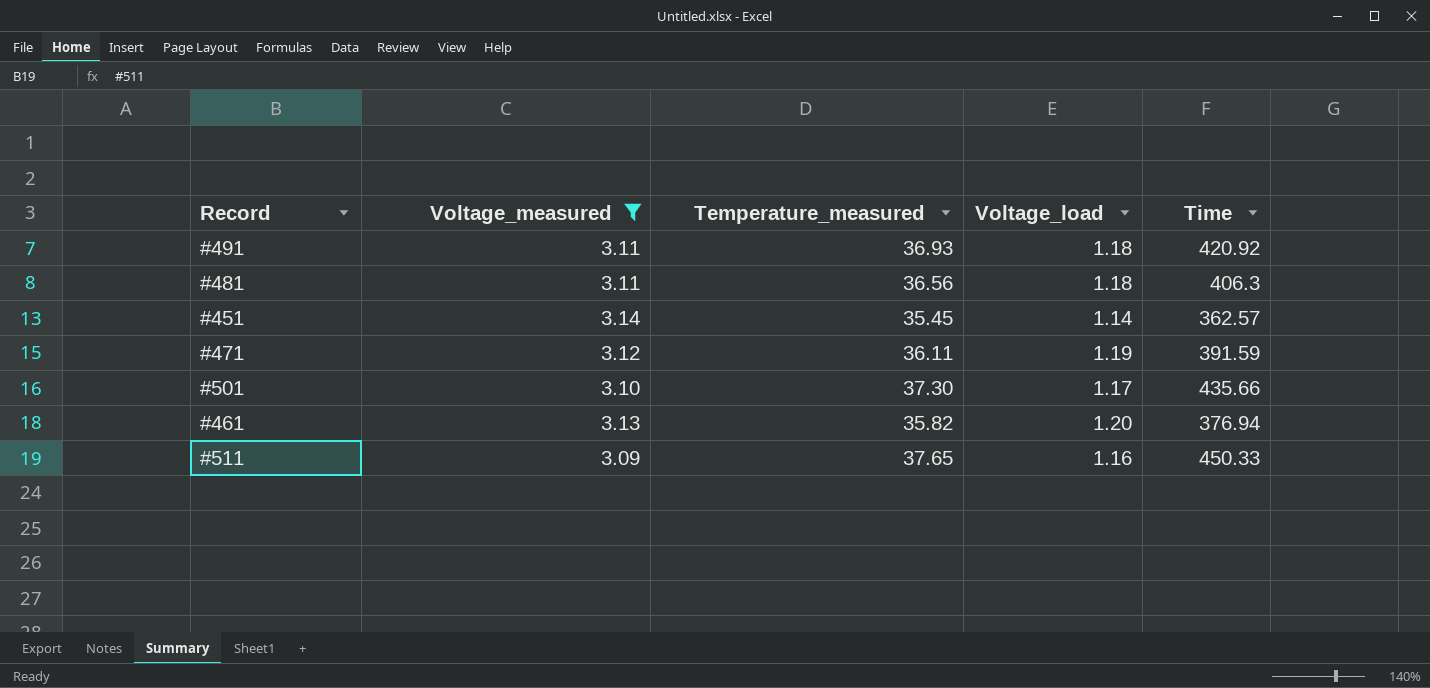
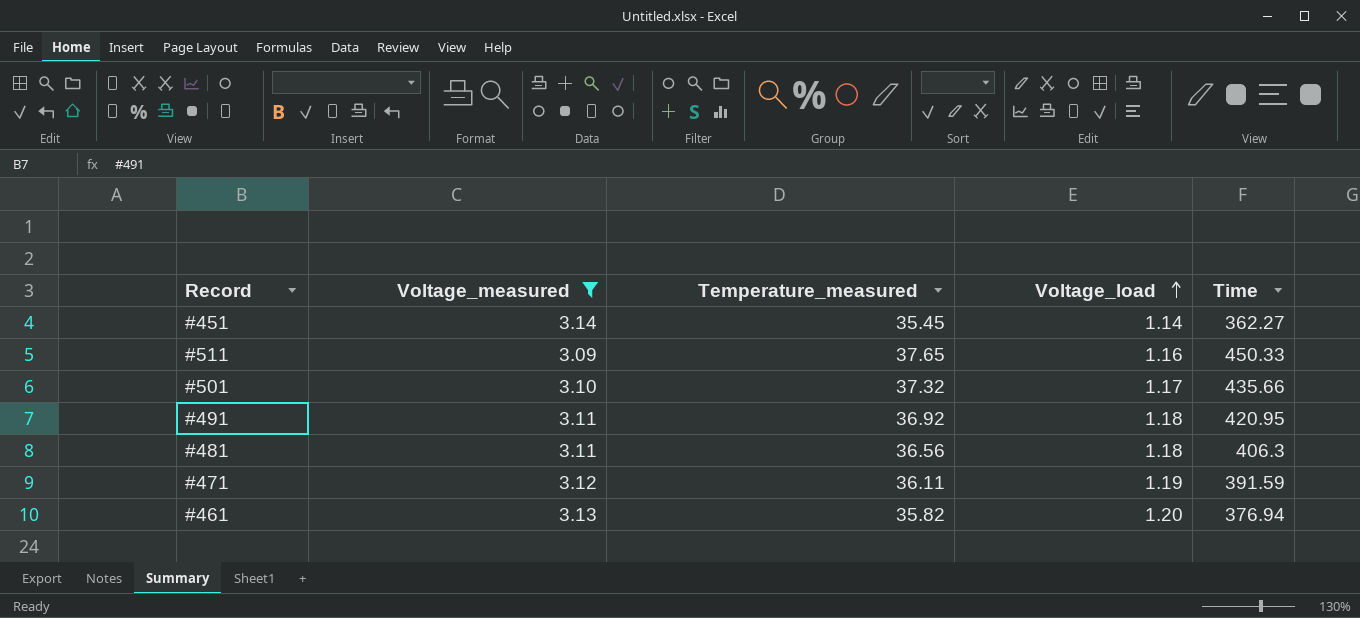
row order: none -> Voltage_load ascending
#451 | Time: 362.57 -> 362.27
#501 | Temperature_measured: 37.30 -> 37.32
#491 | Temperature_measured: 36.93 -> 36.92
#491 | Time: 420.92 -> 420.95

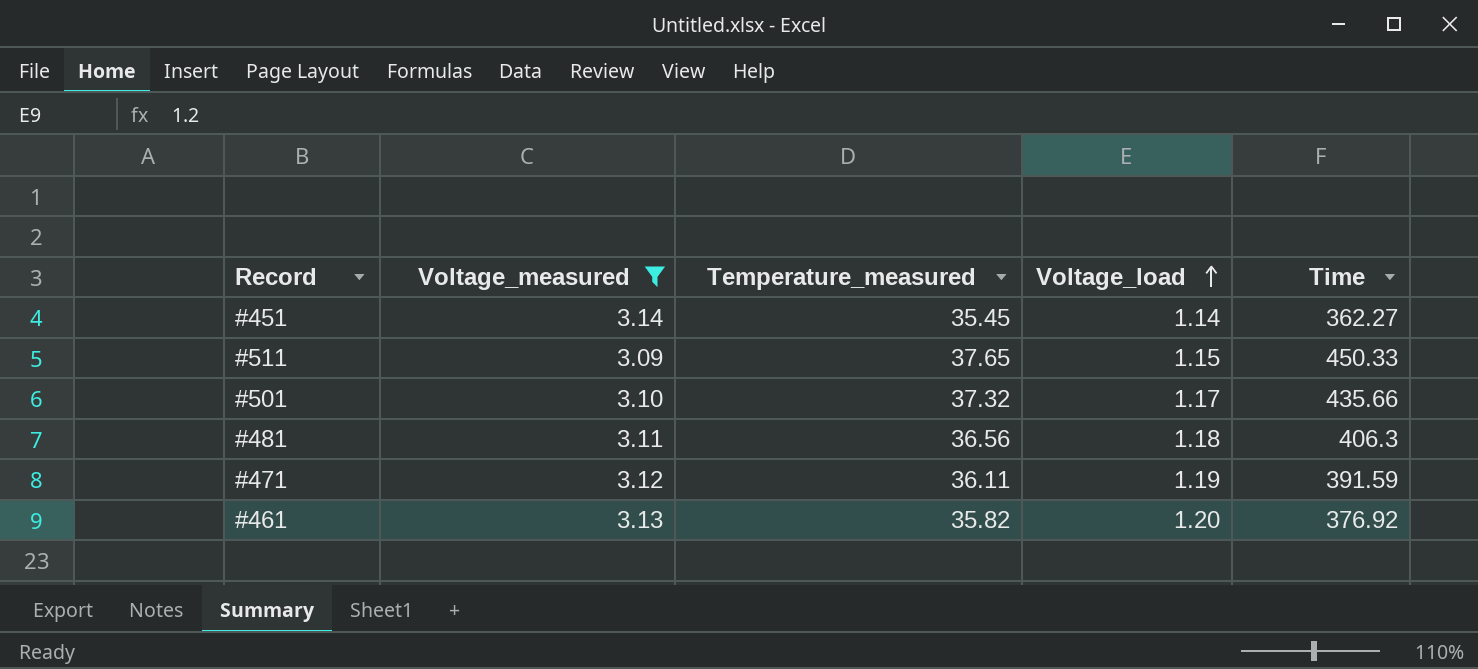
row #491: 3.11 | 36.92 | 1.18 | 420.95 -> none
#511 | Voltage_load: 1.16 -> 1.15
#461 | Time: 376.94 -> 376.92

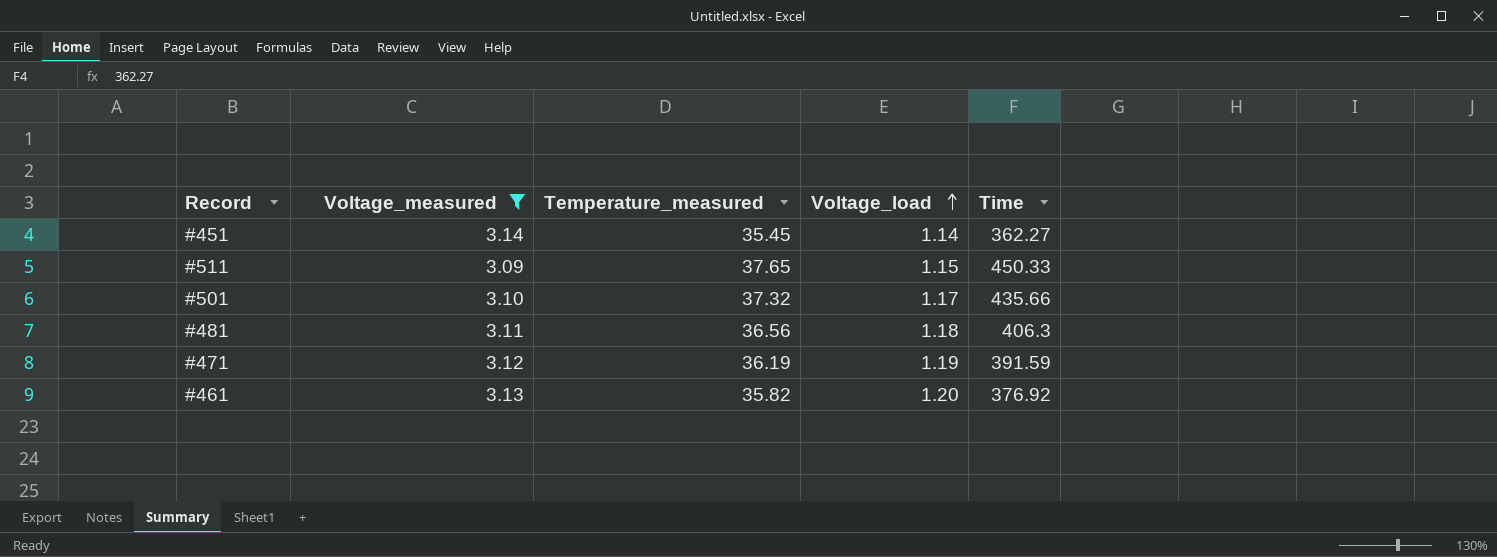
#471 | Temperature_measured: 36.11 -> 36.19

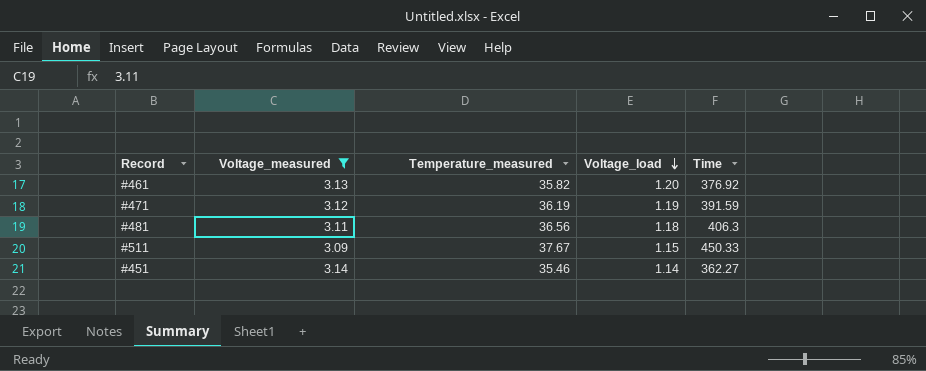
row order: Voltage_load ascending -> Voltage_load descending
row #501: 3.10 | 37.32 | 1.17 | 435.66 -> none
#511 | Temperature_measured: 37.65 -> 37.67
#451 | Temperature_measured: 35.45 -> 35.46

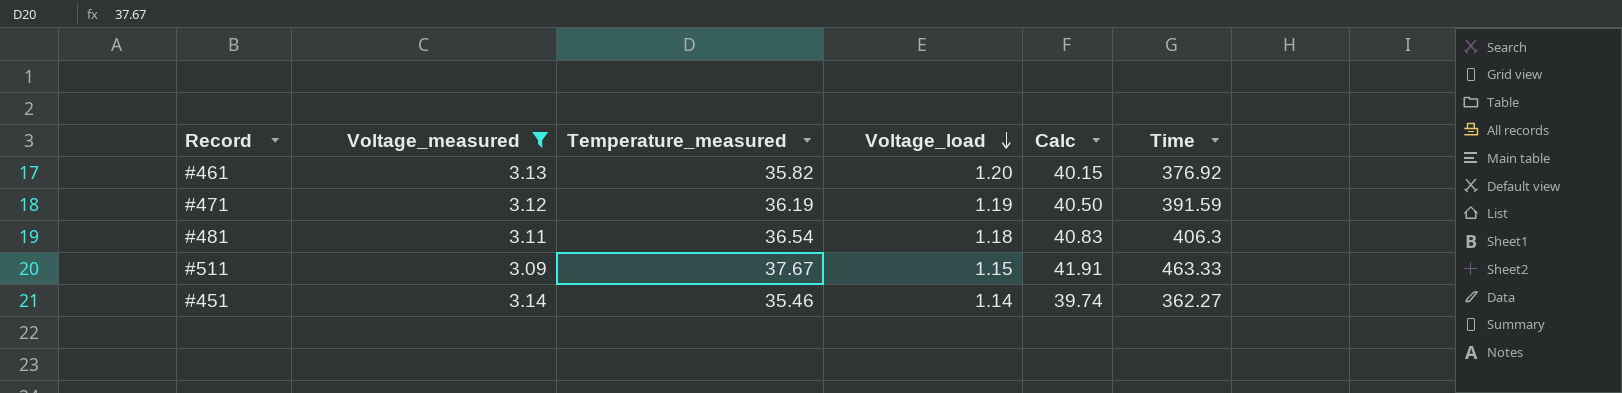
column Calc | formula: none -> [Voltage_measured] + [Temperature_measured] + [Voltage_load]
#481 | Temperature_measured: 36.56 -> 36.54
#511 | Time: 450.33 -> 463.33

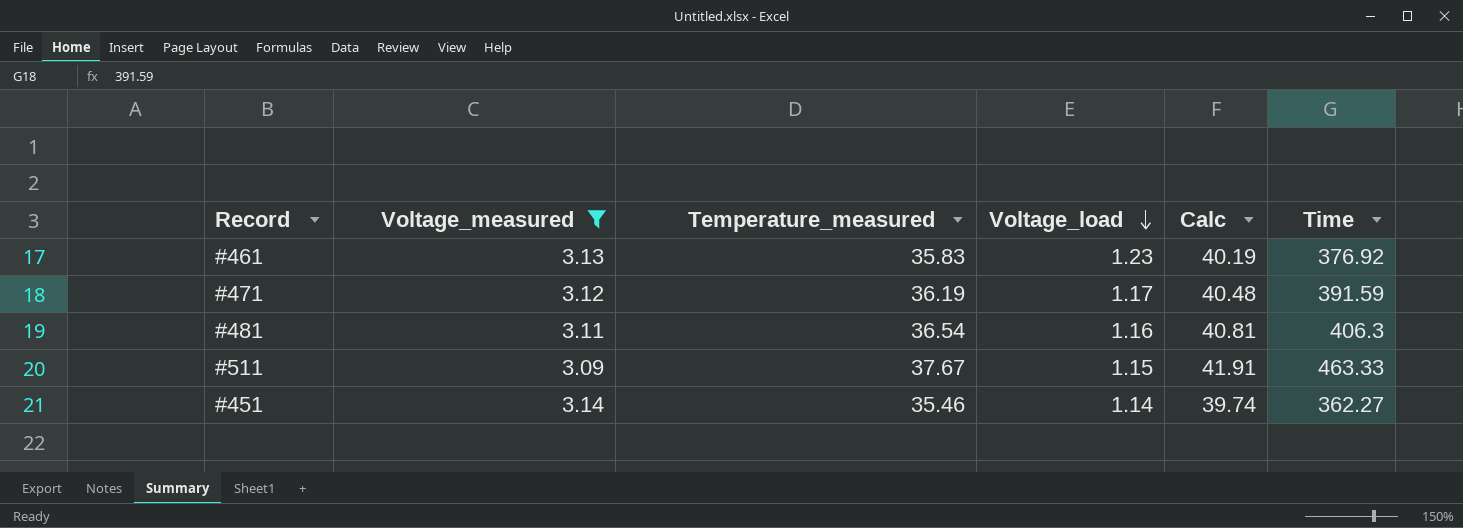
#461 | Temperature_measured: 35.82 -> 35.83
#461 | Voltage_load: 1.20 -> 1.23
#461 | Calc: 40.15 -> 40.19
#471 | Voltage_load: 1.19 -> 1.17
#471 | Calc: 40.50 -> 40.48
#481 | Voltage_load: 1.18 -> 1.16
#481 | Calc: 40.83 -> 40.81

